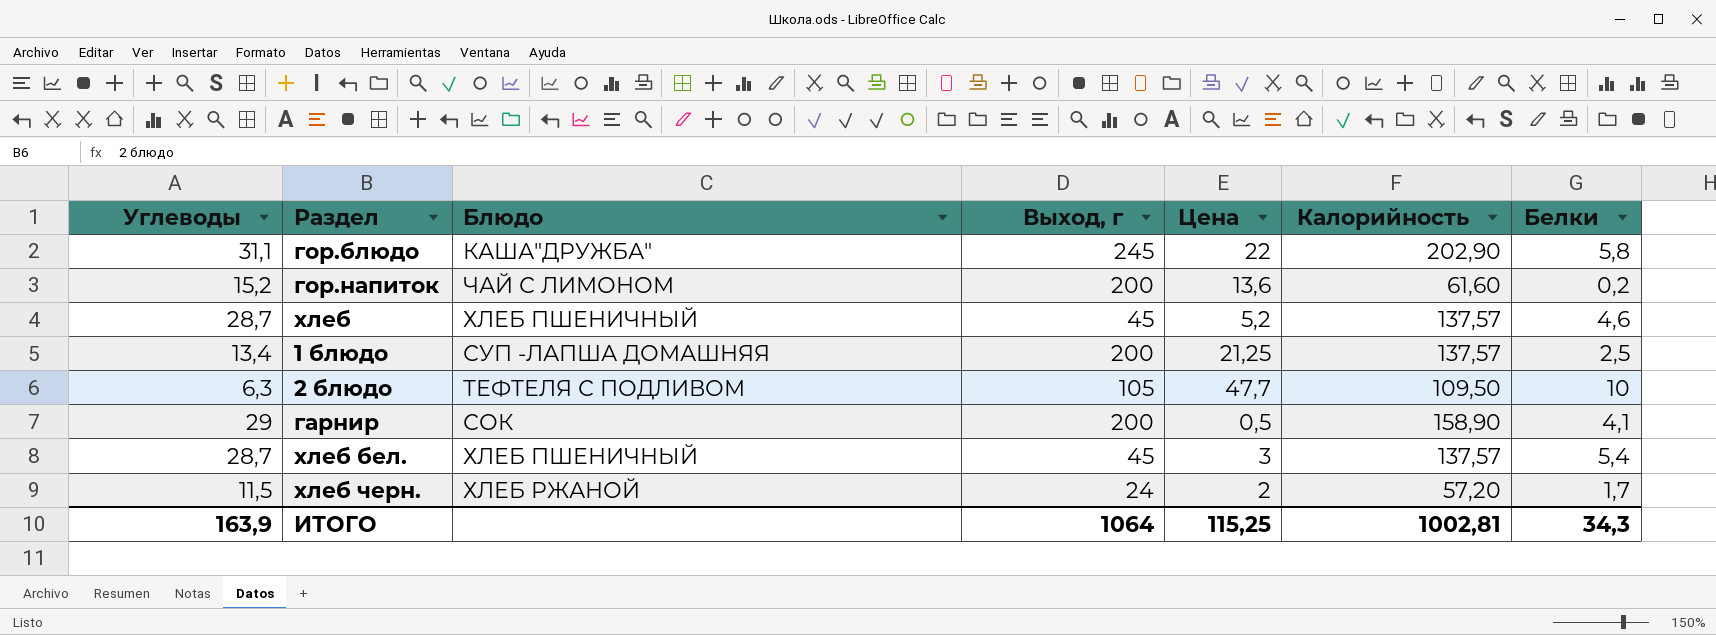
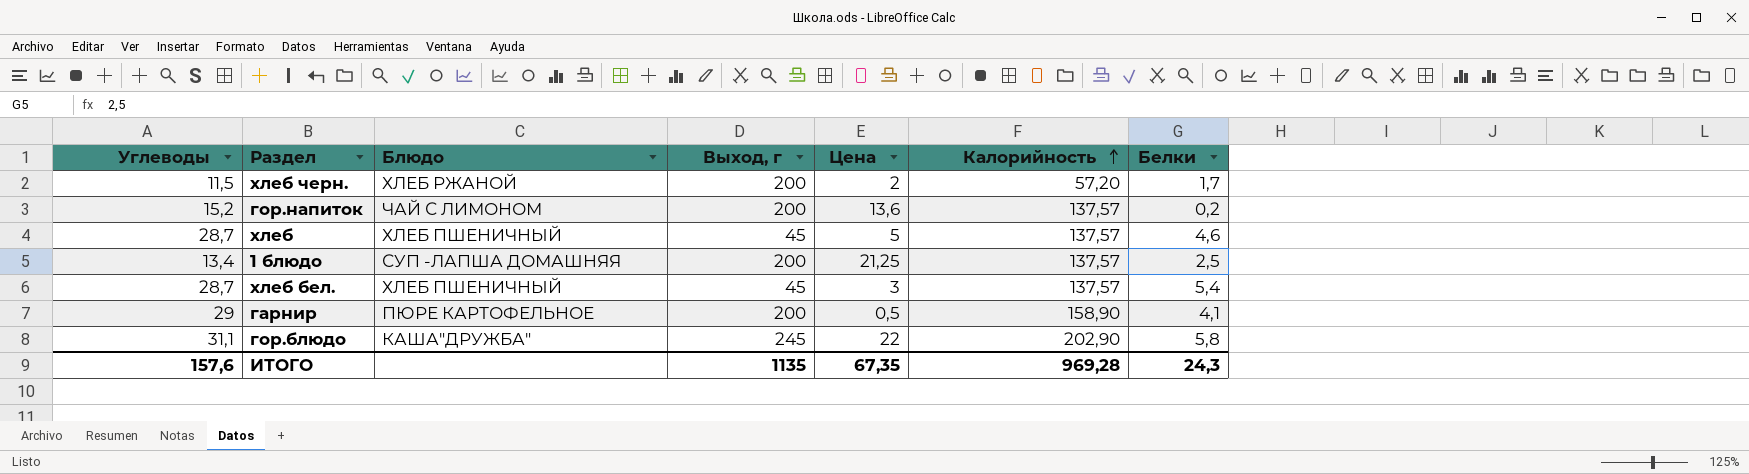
row order: none -> Калорийность ascending
row 2 блюдо: 6,3 | ТЕФТЕЛЯ С ПОДЛИВОМ | 105 | 47,7 | 109,50 | 10 -> none
хлеб черн. | Выход, г: 24 -> 200
гор.напиток | Калорийность: 61,60 -> 137,57
хлеб | Цена: 5,2 -> 5
гарнир | Блюдо: СОК -> ПЮРЕ КАРТОФЕЛЬНОЕ
ИТОГО | Углеводы: 163,9 -> 157,6
ИТОГО | Выход, г: 1064 -> 1135
ИТОГО | Цена: 115,25 -> 67,35
ИТОГО | Калорийность: 1002,81 -> 969,28
ИТОГО | Белки: 34,3 -> 24,3

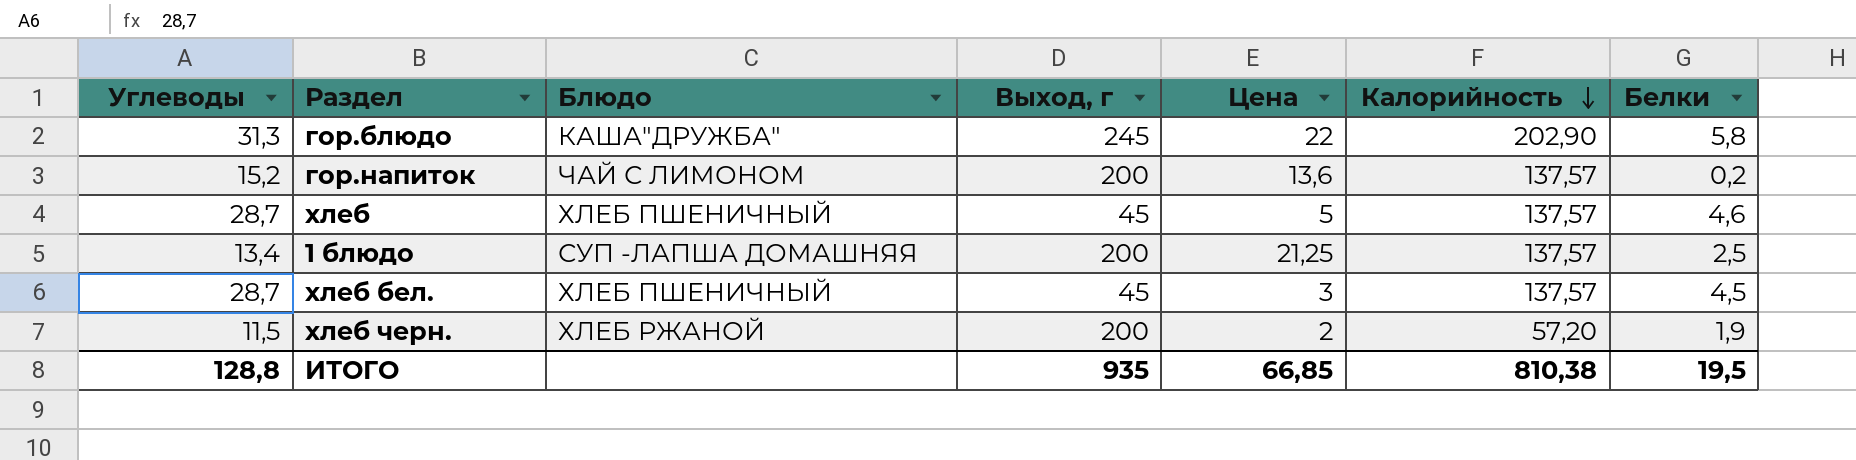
row order: Калорийность ascending -> Калорийность descending
row гарнир: 29 | ПЮРЕ КАРТОФЕЛЬНОЕ | 200 | 0,5 | 158,90 | 4,1 -> none
гор.блюдо | Углеводы: 31,1 -> 31,3
хлеб бел. | Белки: 5,4 -> 4,5
хлеб черн. | Белки: 1,7 -> 1,9
ИТОГО | Углеводы: 157,6 -> 128,8
ИТОГО | Выход, г: 1135 -> 935
ИТОГО | Цена: 67,35 -> 66,85
ИТОГО | Калорийность: 969,28 -> 810,38
ИТОГО | Белки: 24,3 -> 19,5

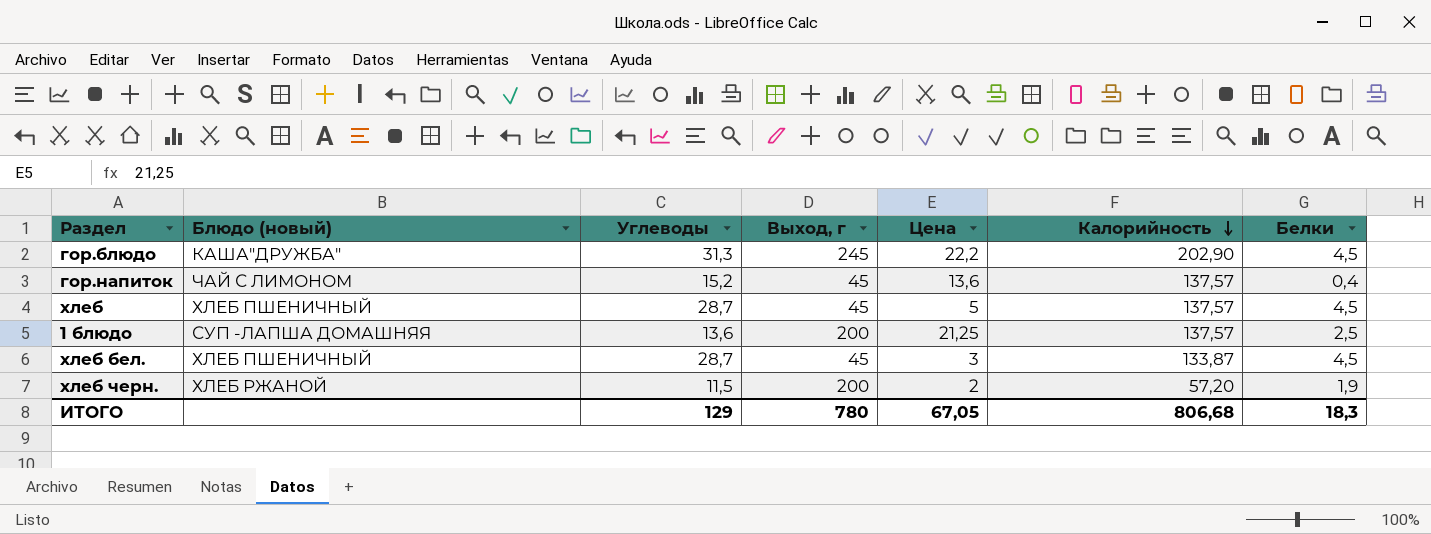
column name: Блюдо -> Блюдо (новый)
column Углеводы | position: 1 -> 3
гор.блюдо | Цена: 22 -> 22,2
гор.блюдо | Белки: 5,8 -> 4,5
гор.напиток | Выход, г: 200 -> 45
гор.напиток | Белки: 0,2 -> 0,4
хлеб | Белки: 4,6 -> 4,5
1 блюдо | Углеводы: 13,4 -> 13,6
хлеб бел. | Калорийность: 137,57 -> 133,87
ИТОГО | Углеводы: 128,8 -> 129
ИТОГО | Выход, г: 935 -> 780
ИТОГО | Цена: 66,85 -> 67,05
ИТОГО | Калорийность: 810,38 -> 806,68
ИТОГО | Белки: 19,5 -> 18,3

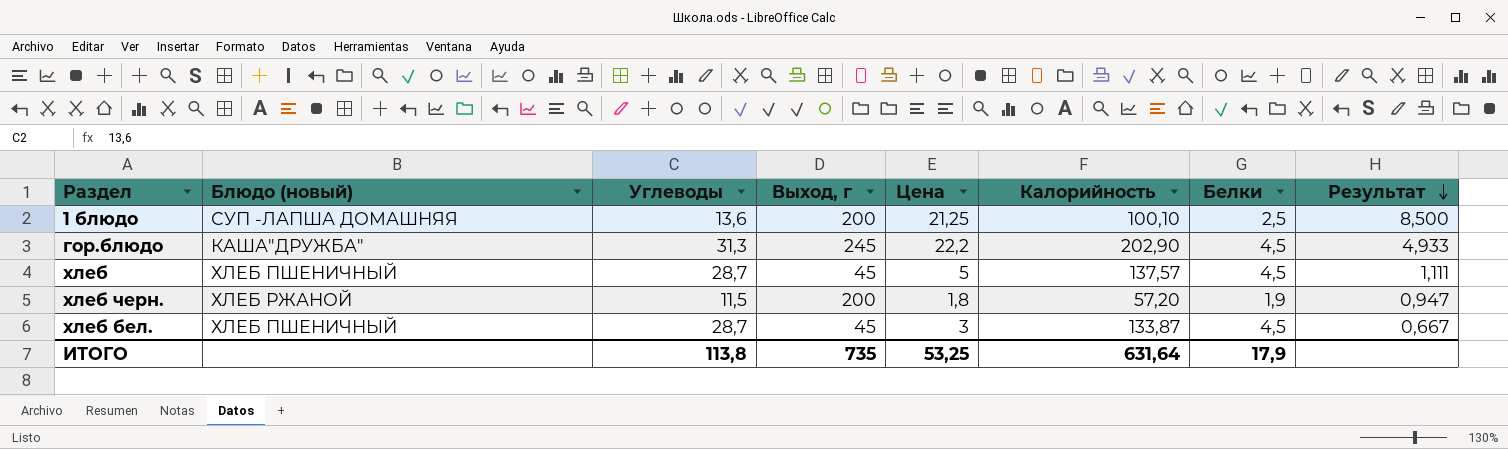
row order: Калорийность descending -> Результат descending
column Результат | formula: none -> [Цена] / [Белки]
row гор.напиток: ЧАЙ С ЛИМОНОМ | 15,2 | 45 | 13,6 | 137,57 | 0,4 -> none
1 блюдо | Калорийность: 137,57 -> 100,10
хлеб черн. | Цена: 2 -> 1,8
ИТОГО | Углеводы: 129 -> 113,8
ИТОГО | Выход, г: 780 -> 735
ИТОГО | Цена: 67,05 -> 53,25
ИТОГО | Калорийность: 806,68 -> 631,64
ИТОГО | Белки: 18,3 -> 17,9

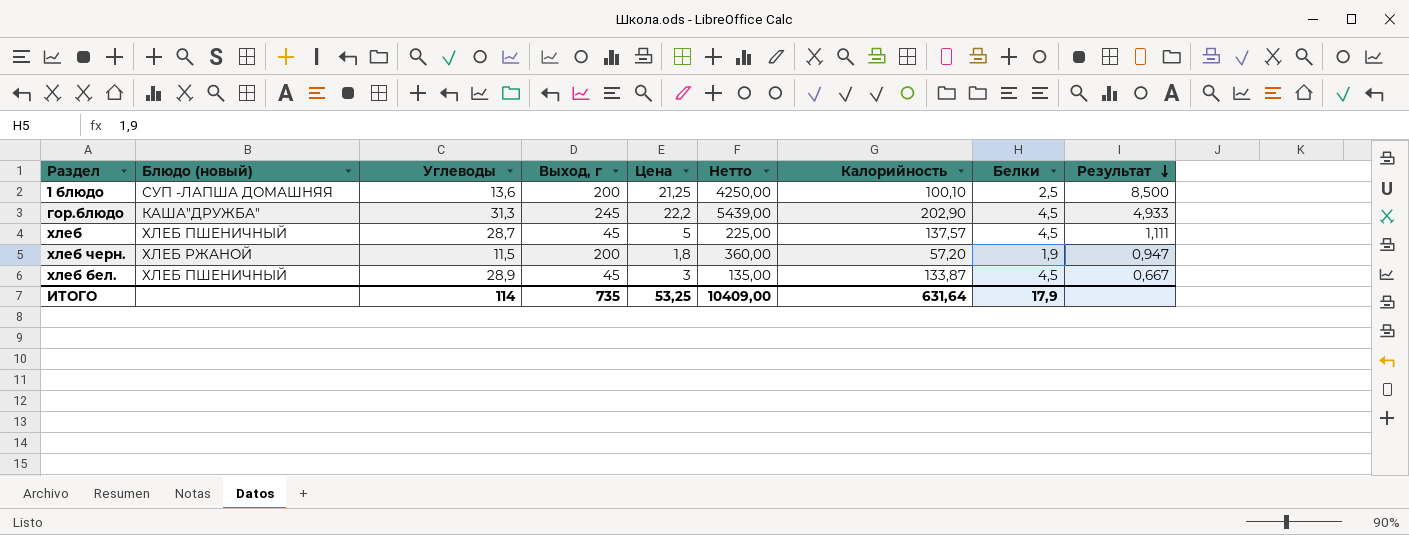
column Нетто | formula: none -> [Выход, г] * [Цена]
хлеб бел. | Углеводы: 28,7 -> 28,9
ИТОГО | Углеводы: 113,8 -> 114

